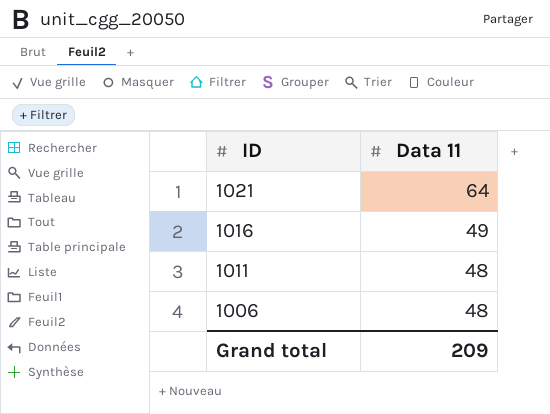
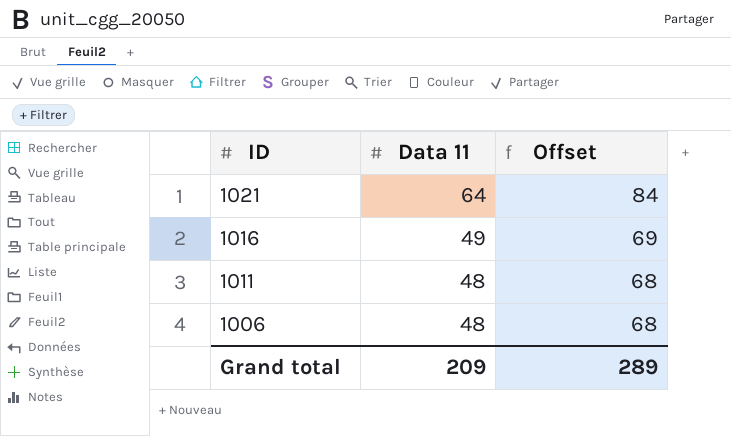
column Offset | formula: none -> [Data 11] + 20

